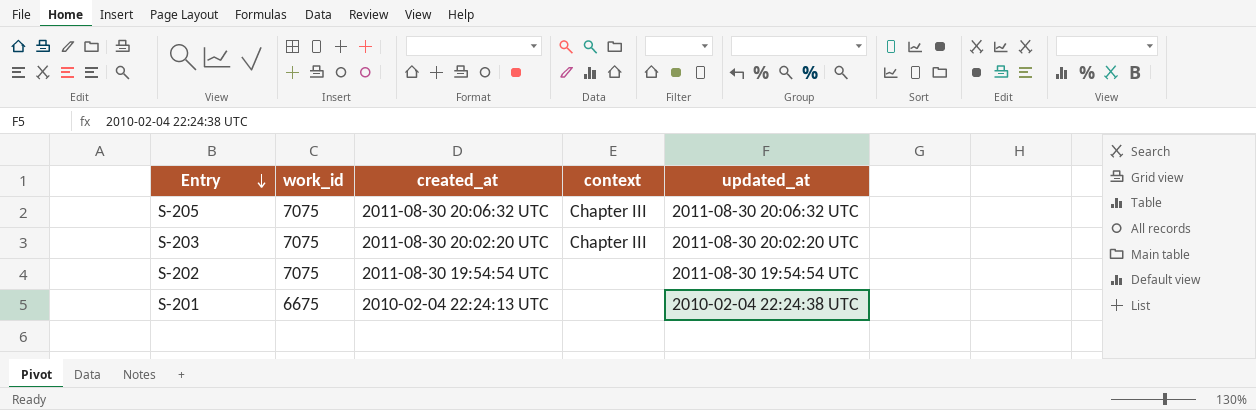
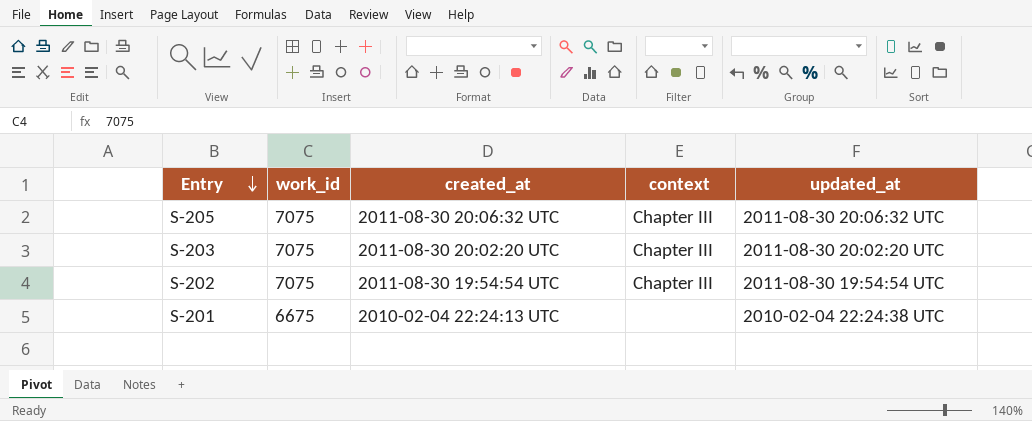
S-202 | context: none -> Chapter III

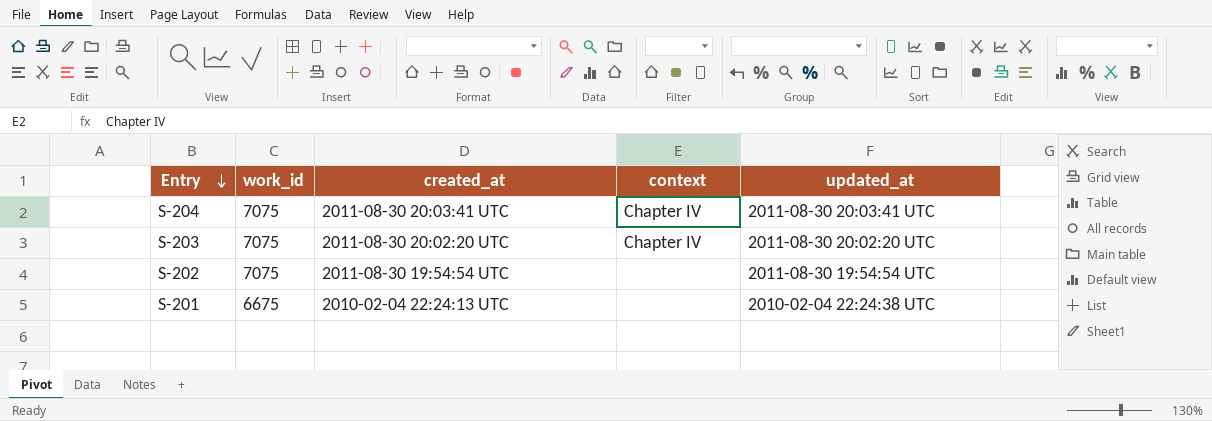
row S-205: 7075 | 2011-08-30 20:06:32 UTC | Chapter III | 2011-08-30 20:06:32 UTC -> none
row S-204: none -> 7075 | 2011-08-30 20:03:41 UTC | Chapter IV | 2011-08-30 20:03:41 UTC
S-203 | context: Chapter III -> Chapter IV
S-202 | context: Chapter III -> none

